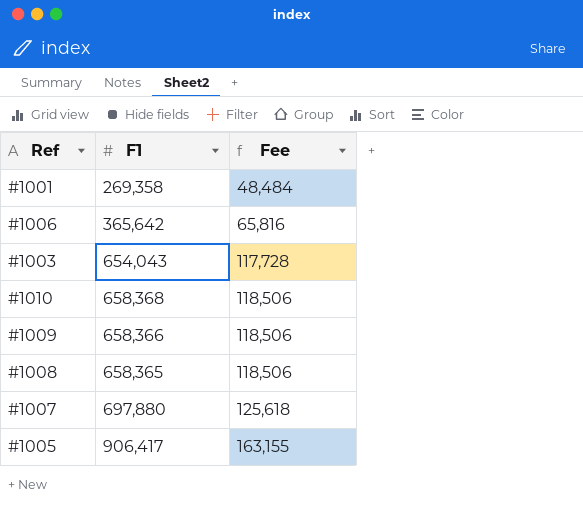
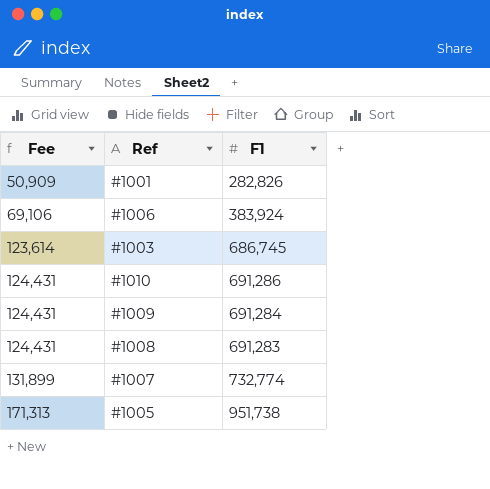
column Fee | position: 3 -> 1
#1001 | Fee: 48,484 -> 50,909
#1001 | F1: 269,358 -> 282,826
#1006 | Fee: 65,816 -> 69,106
#1006 | F1: 365,642 -> 383,924
#1003 | Fee: 117,728 -> 123,614
#1003 | F1: 654,043 -> 686,745
#1010 | Fee: 118,506 -> 124,431
#1010 | F1: 658,368 -> 691,286
#1009 | Fee: 118,506 -> 124,431
#1009 | F1: 658,366 -> 691,284
#1008 | Fee: 118,506 -> 124,431
#1008 | F1: 658,365 -> 691,283
#1007 | Fee: 125,618 -> 131,899
#1007 | F1: 697,880 -> 732,774
#1005 | Fee: 163,155 -> 171,313
#1005 | F1: 906,417 -> 951,738

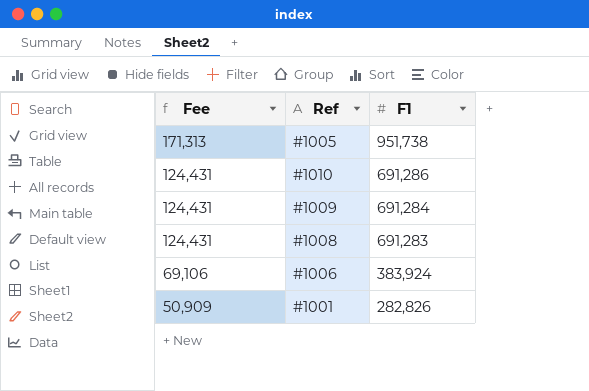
row order: Fee ascending -> Fee descending
row #1003: 123,614 | 686,745 -> none
row #1007: 131,899 | 732,774 -> none

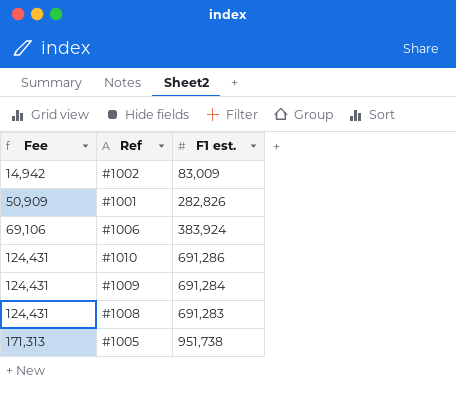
row order: Fee descending -> Fee ascending
column name: F1 -> F1 est.
row #1002: none -> 14,942 | 83,009

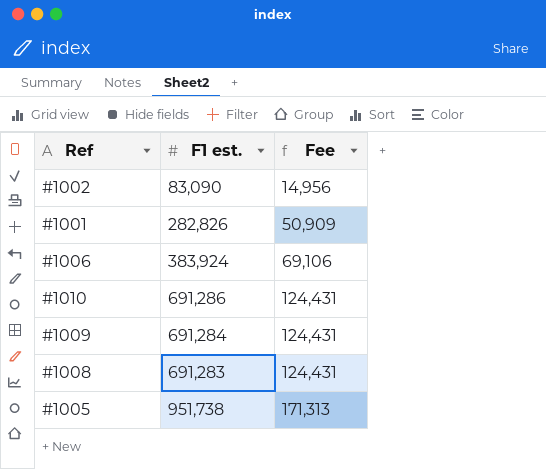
column Fee | position: 1 -> 3
#1002 | F1 est.: 83,009 -> 83,090
#1002 | Fee: 14,942 -> 14,956

